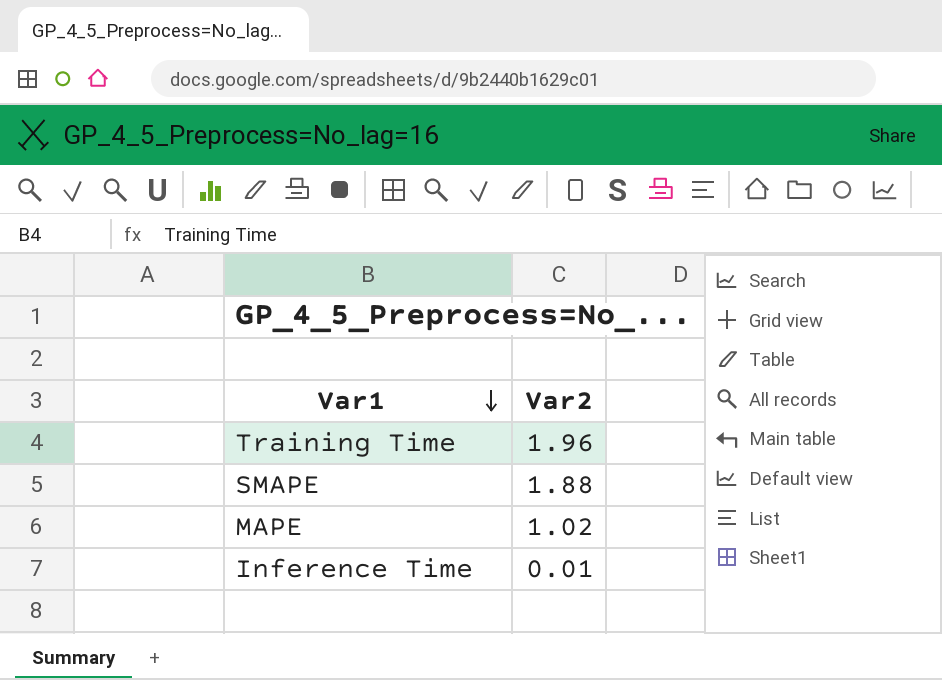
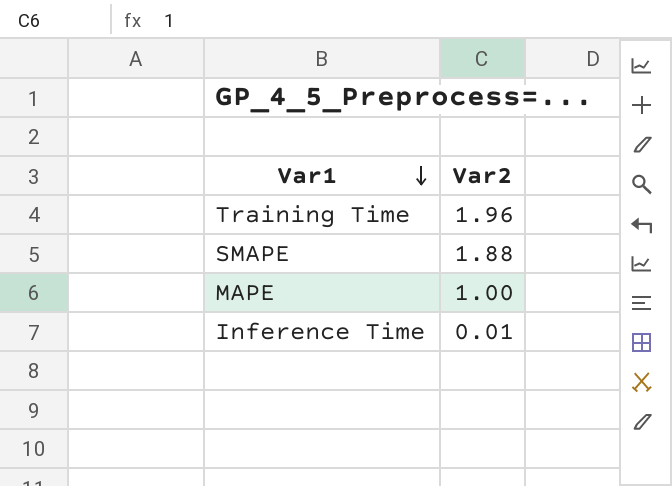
MAPE | Var2: 1.02 -> 1.00

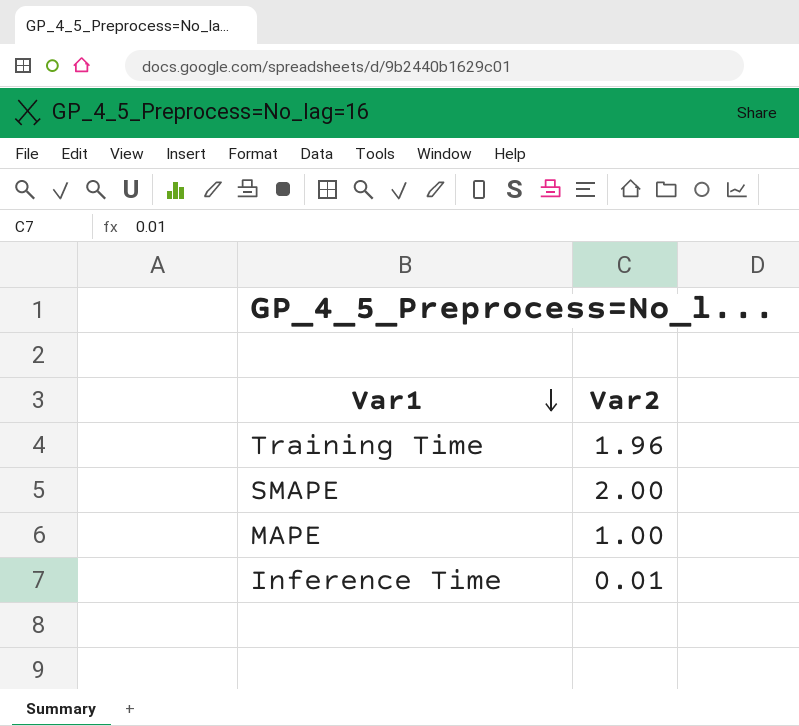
SMAPE | Var2: 1.88 -> 2.00

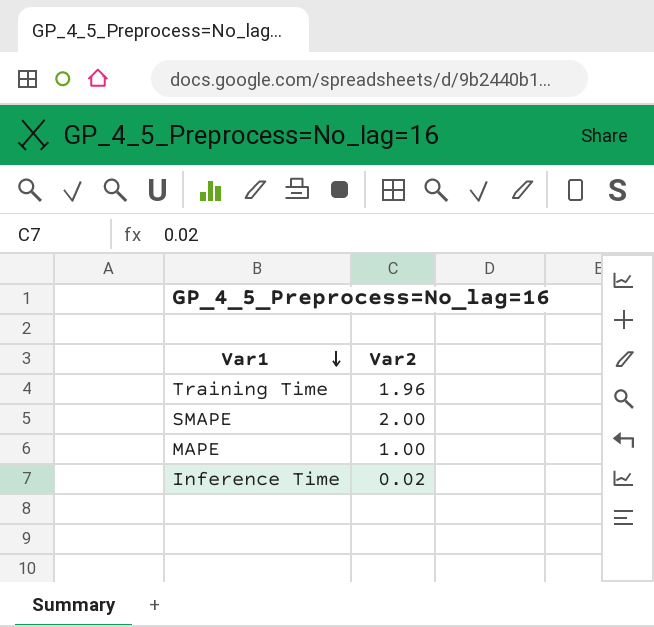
Inference Time | Var2: 0.01 -> 0.02

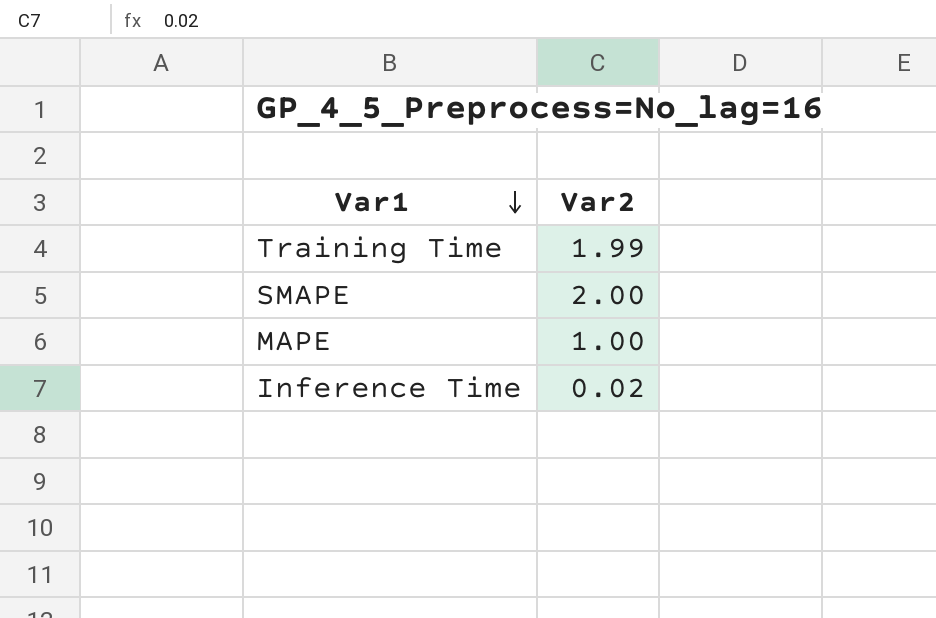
Training Time | Var2: 1.96 -> 1.99

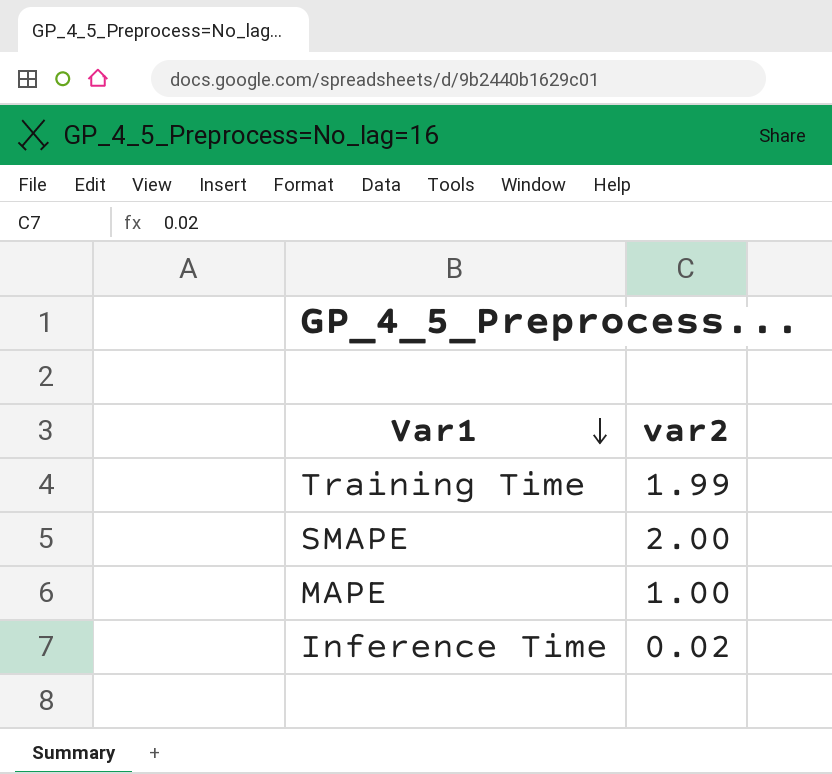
column name: Var2 -> var2

